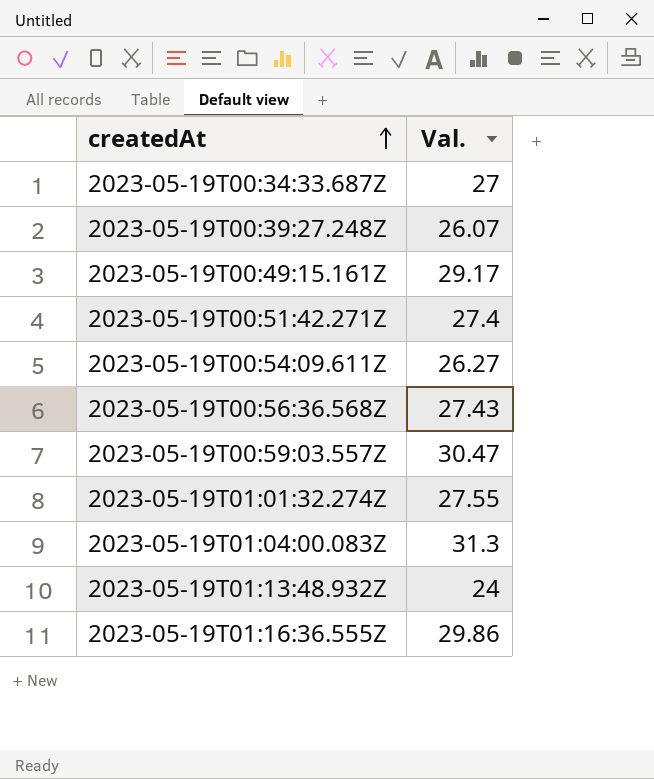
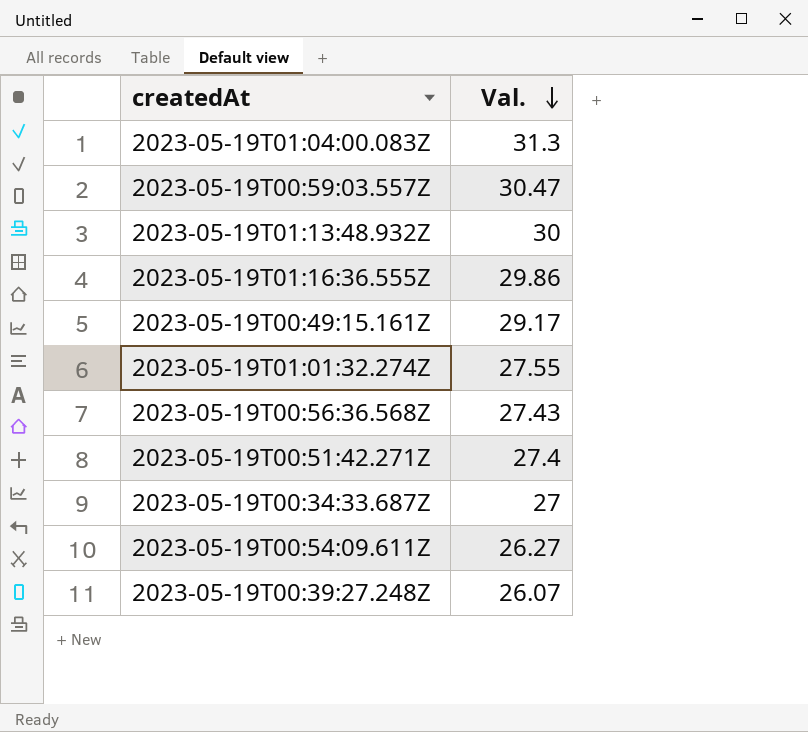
row order: createdAt ascending -> Val. descending
2023-05-19T01:13:48.932Z | Val.: 24 -> 30

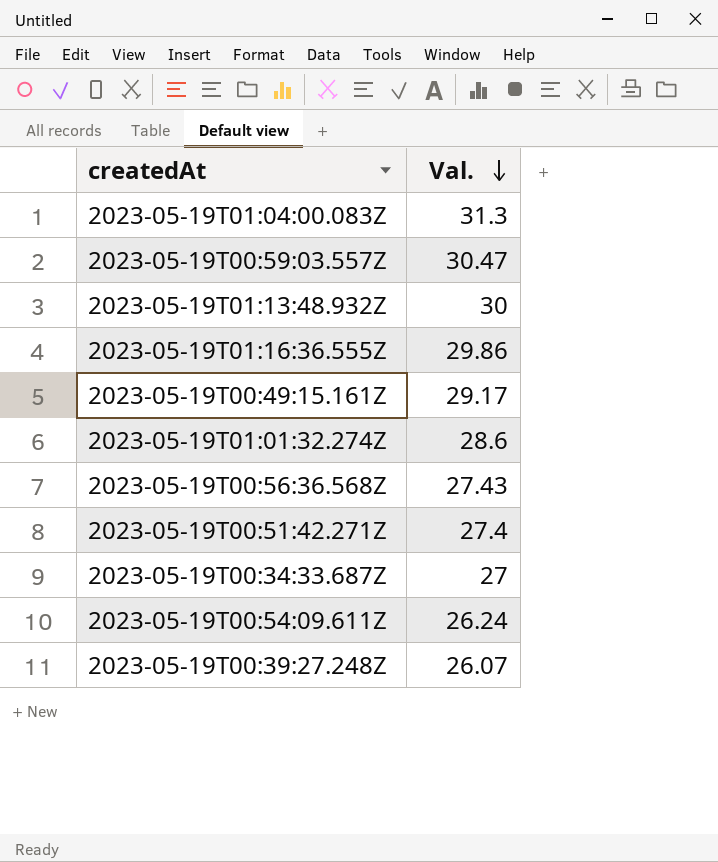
2023-05-19T01:01:32.274Z | Val.: 27.55 -> 28.6
2023-05-19T00:54:09.611Z | Val.: 26.27 -> 26.24

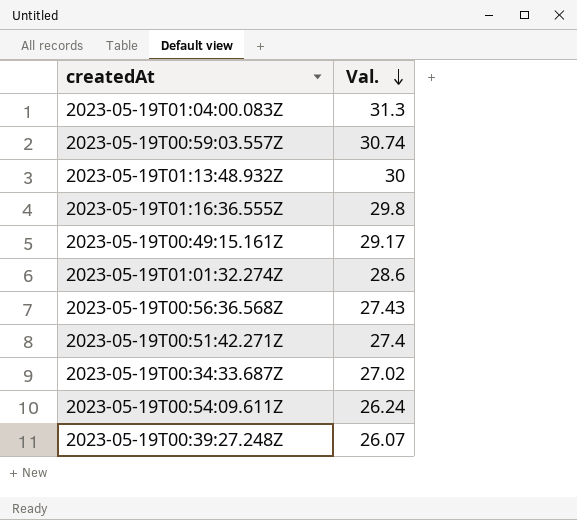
2023-05-19T00:59:03.557Z | Val.: 30.47 -> 30.74
2023-05-19T01:16:36.555Z | Val.: 29.86 -> 29.8
2023-05-19T00:34:33.687Z | Val.: 27 -> 27.02

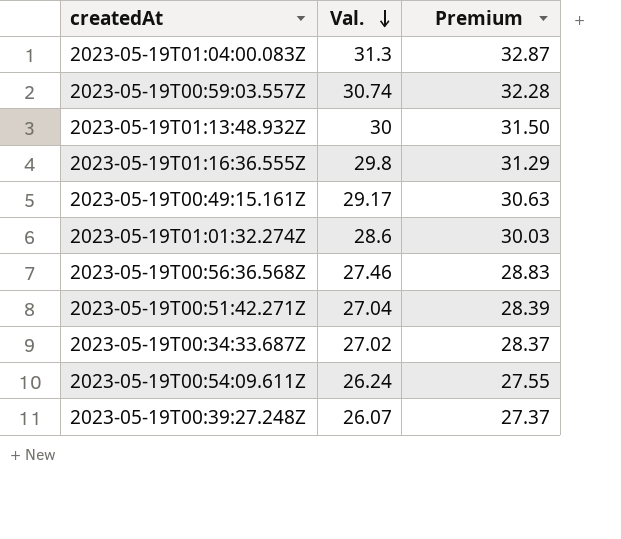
column Premium | formula: none -> [Val.] * 1.05
2023-05-19T00:56:36.568Z | Val.: 27.43 -> 27.46
2023-05-19T00:51:42.271Z | Val.: 27.4 -> 27.04

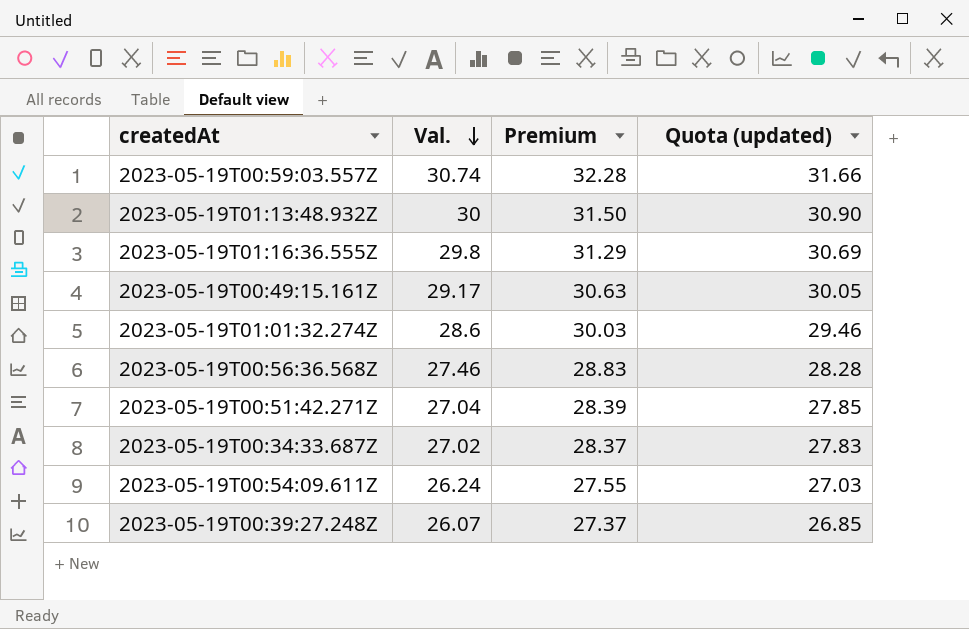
column Quota (updated) | formula: none -> [Val.] * 1.03
row 2023-05-19T01:04:00.083Z: 31.3 | 32.87 -> none

